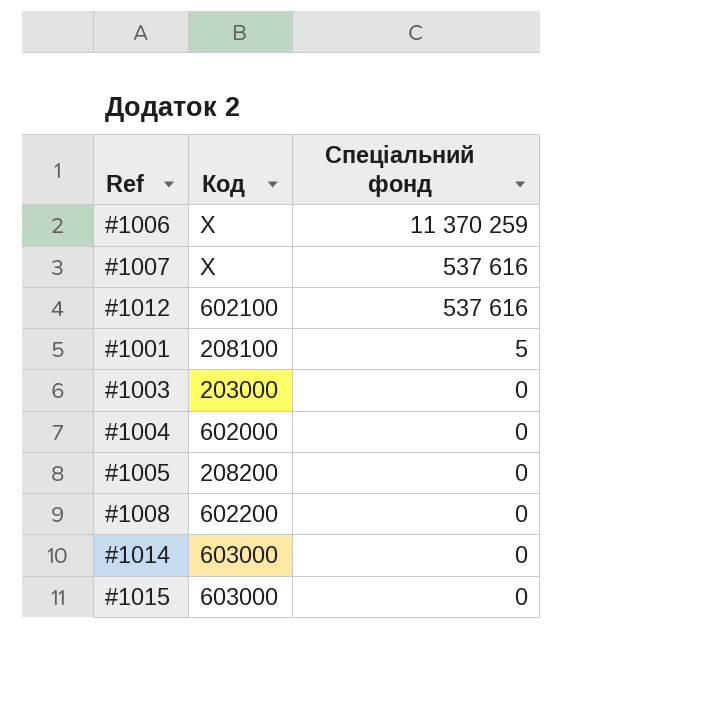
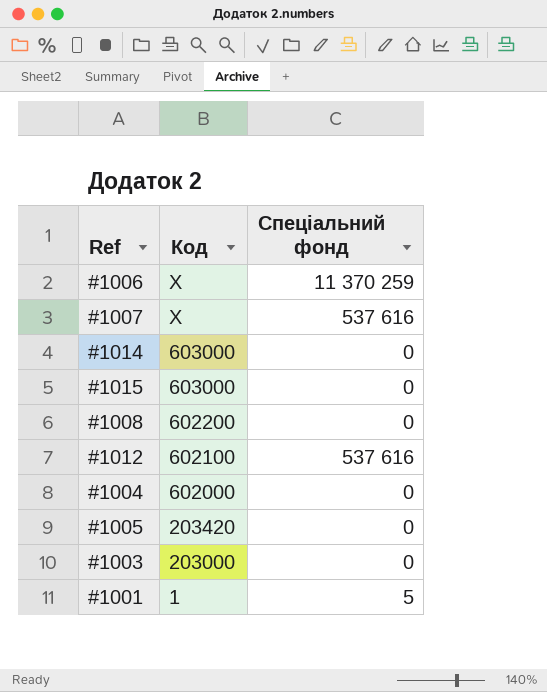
row order: Спеціальний фонд descending -> Код descending
#1005 | Код: 208200 -> 203420
#1001 | Код: 208100 -> 1

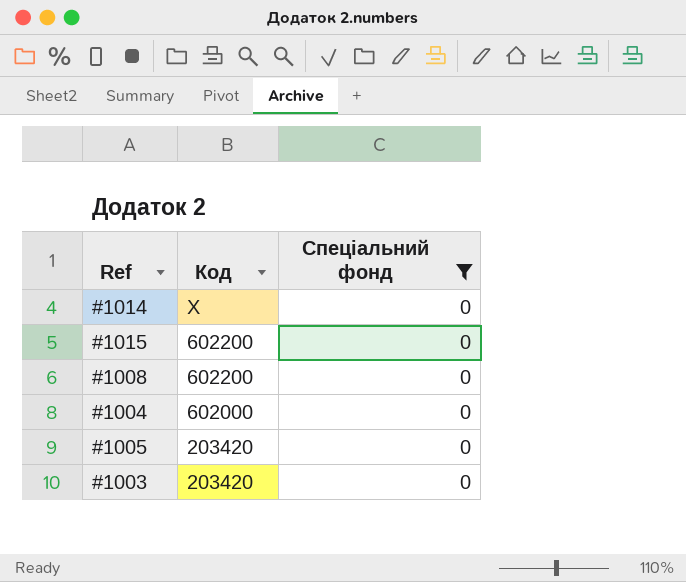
filter: none -> Спеціальний фонд = 0
#1014 | Код: 603000 -> X
#1015 | Код: 603000 -> 602200
#1003 | Код: 203000 -> 203420

